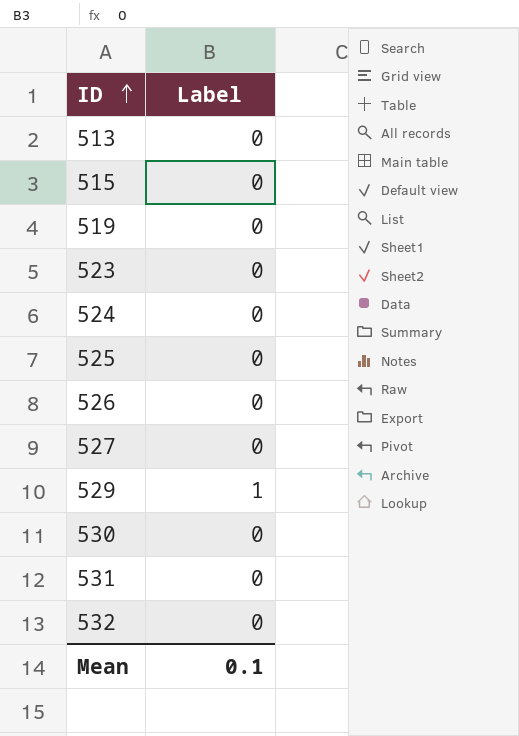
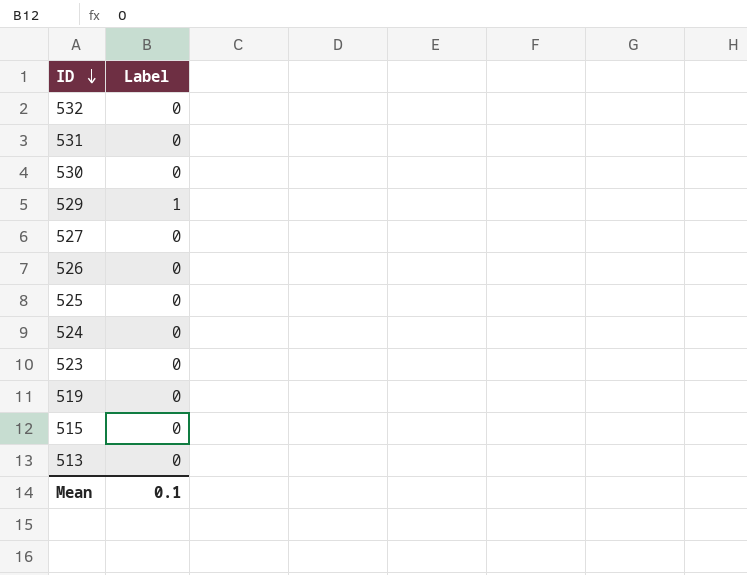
row order: ID ascending -> ID descending

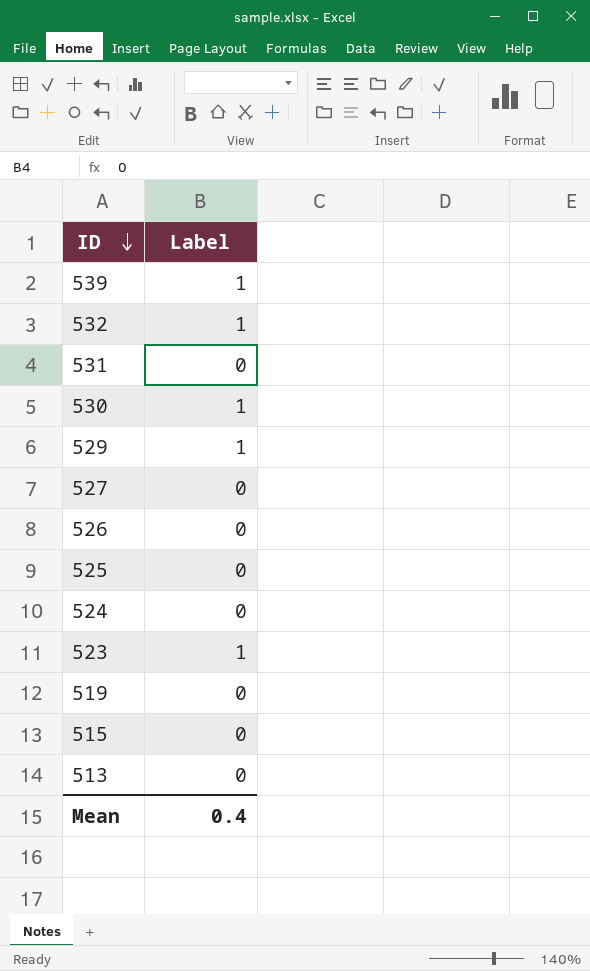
row 539: none -> 1
532 | Label: 0 -> 1
530 | Label: 0 -> 1
523 | Label: 0 -> 1
Mean | Label: 0.1 -> 0.4

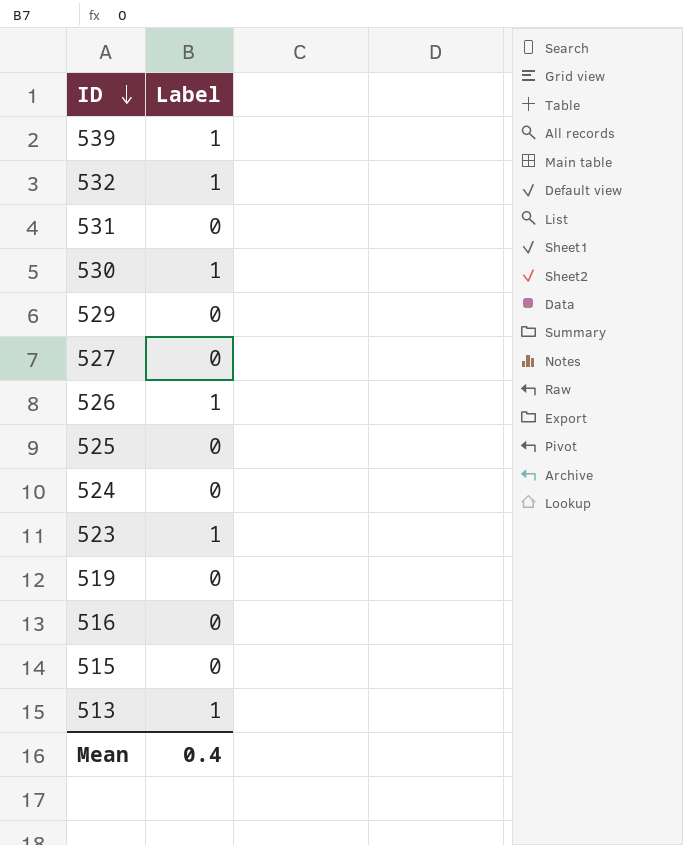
529 | Label: 1 -> 0
526 | Label: 0 -> 1
row 516: none -> 0
513 | Label: 0 -> 1

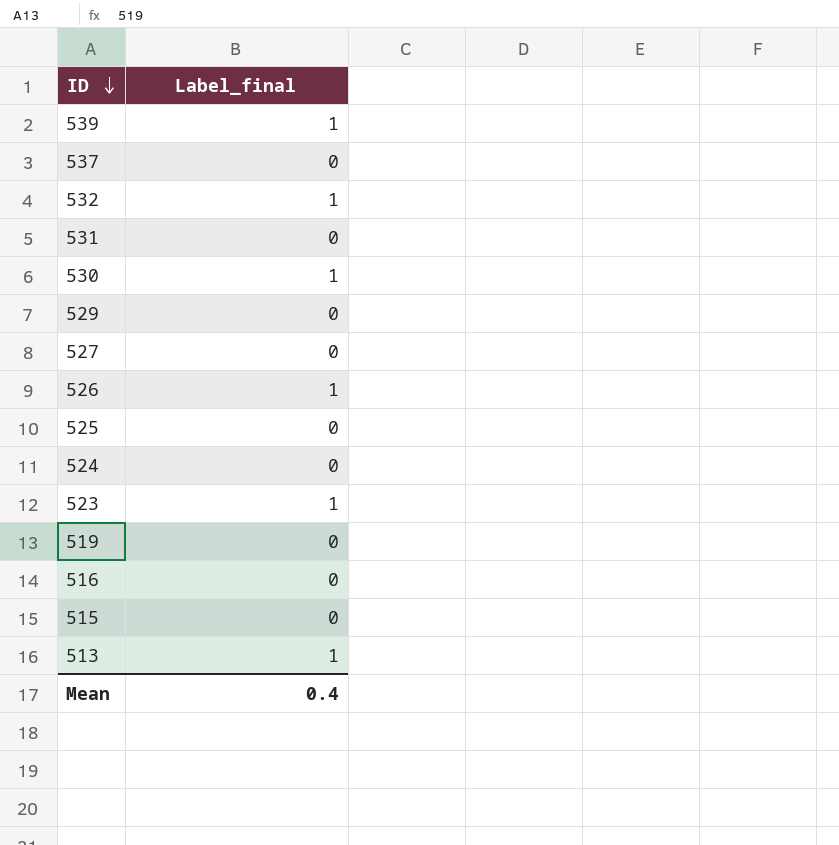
column name: Label -> Label_final
row 537: none -> 0

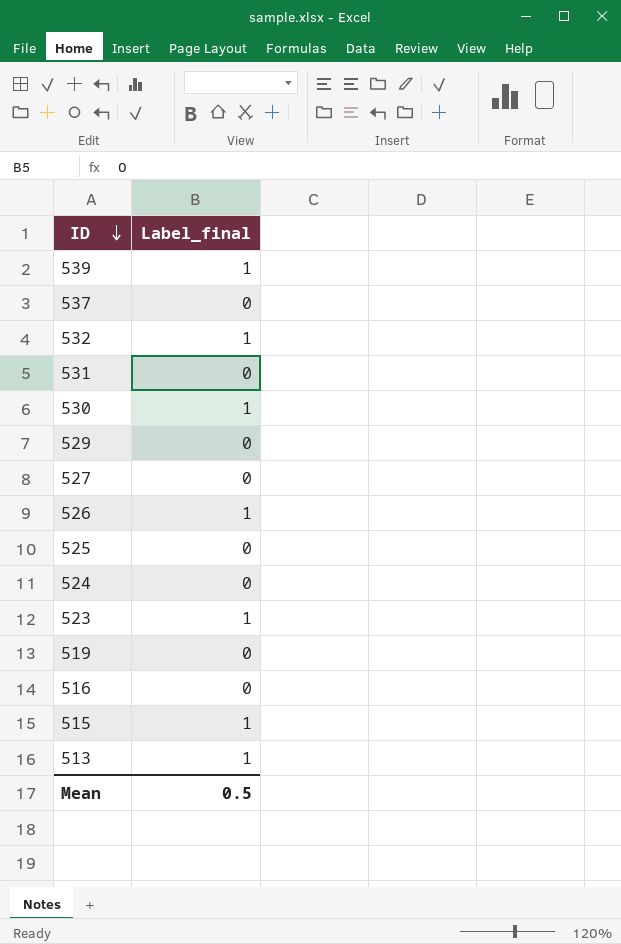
515 | Label_final: 0 -> 1
Mean | Label_final: 0.4 -> 0.5

